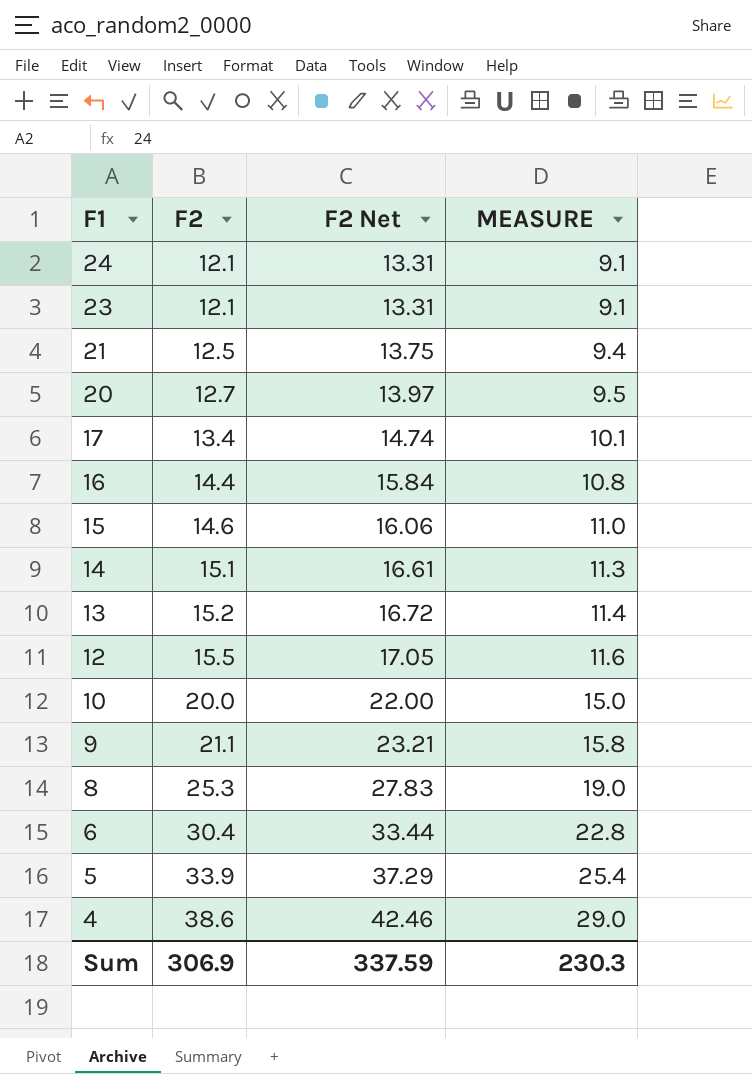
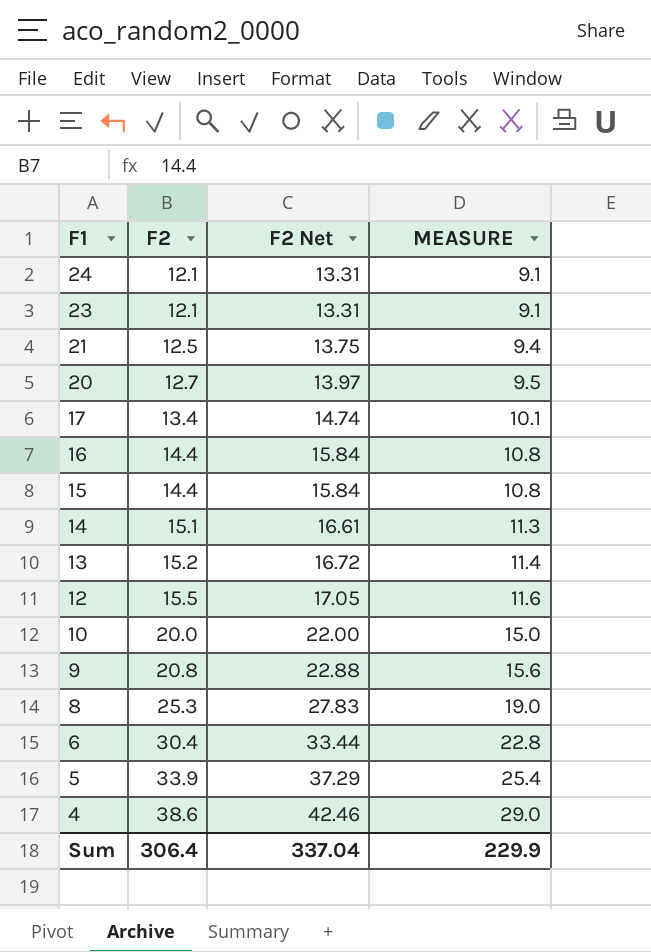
15 | F2: 14.6 -> 14.4
15 | F2 Net: 16.06 -> 15.84
15 | MEASURE: 11.0 -> 10.8
9 | F2: 21.1 -> 20.8
9 | F2 Net: 23.21 -> 22.88
9 | MEASURE: 15.8 -> 15.6
Sum | F2: 306.9 -> 306.4
Sum | F2 Net: 337.59 -> 337.04
Sum | MEASURE: 230.3 -> 229.9

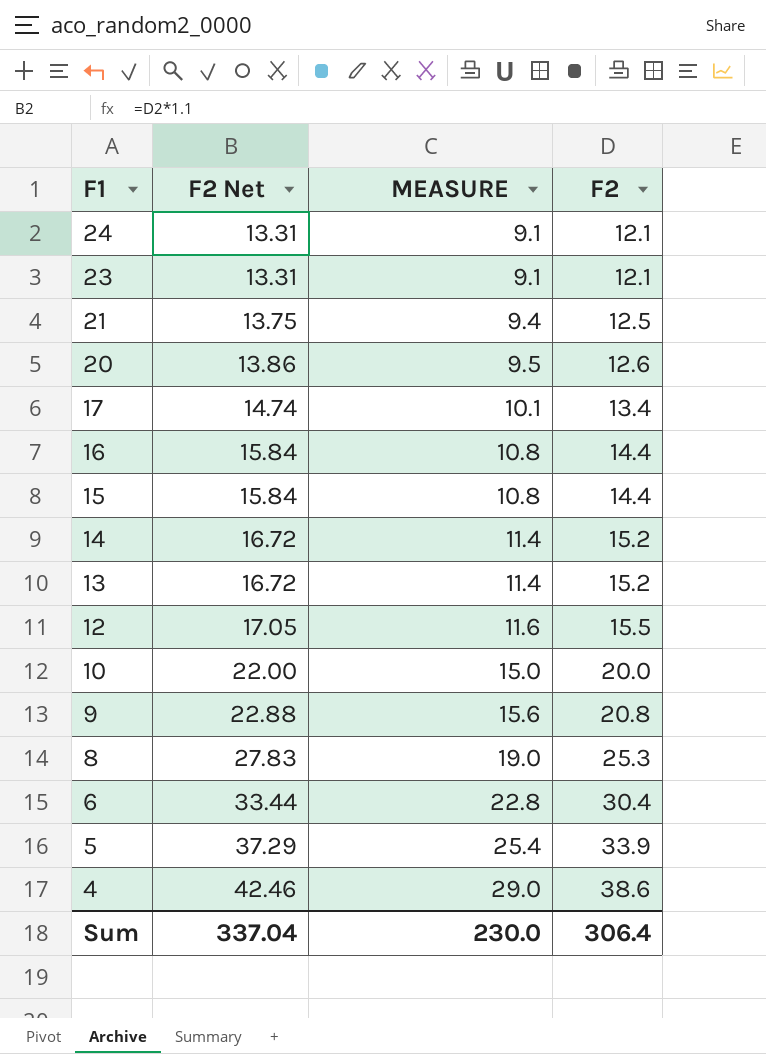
column F2 | position: 2 -> 4
20 | F2 Net: 13.97 -> 13.86
20 | F2: 12.7 -> 12.6
14 | F2 Net: 16.61 -> 16.72
14 | MEASURE: 11.3 -> 11.4
14 | F2: 15.1 -> 15.2
Sum | MEASURE: 229.9 -> 230.0

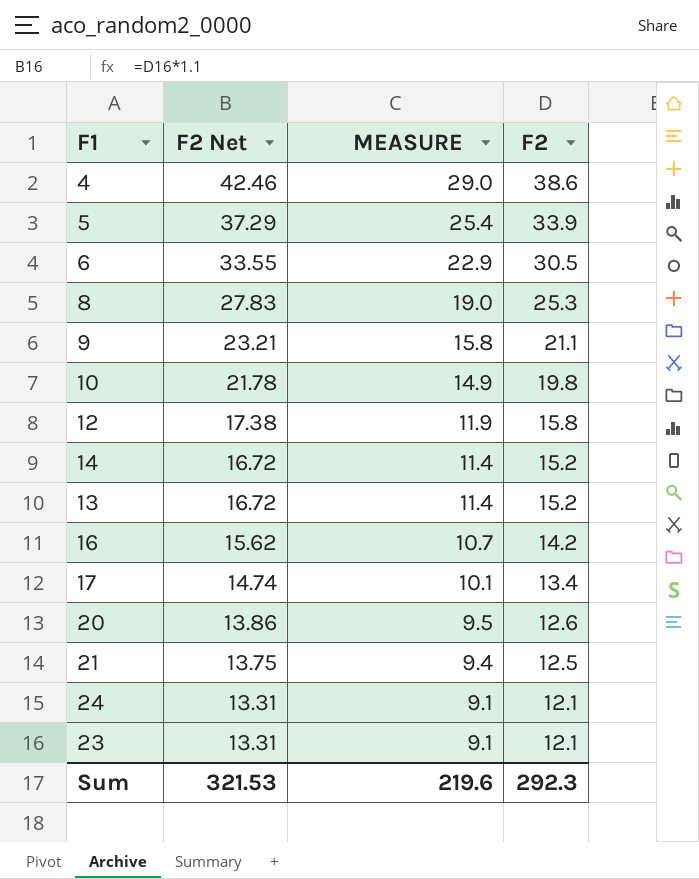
row order: F1 descending -> F2 Net descending
row 15: 15.84 | 10.8 | 14.4 -> none
6 | F2 Net: 33.44 -> 33.55
6 | MEASURE: 22.8 -> 22.9
6 | F2: 30.4 -> 30.5
9 | F2 Net: 22.88 -> 23.21
9 | MEASURE: 15.6 -> 15.8
9 | F2: 20.8 -> 21.1
10 | F2 Net: 22.00 -> 21.78
10 | MEASURE: 15.0 -> 14.9
10 | F2: 20.0 -> 19.8
12 | F2 Net: 17.05 -> 17.38
12 | MEASURE: 11.6 -> 11.9
12 | F2: 15.5 -> 15.8
16 | F2 Net: 15.84 -> 15.62
16 | MEASURE: 10.8 -> 10.7
16 | F2: 14.4 -> 14.2
Sum | F2 Net: 337.04 -> 321.53
Sum | MEASURE: 230.0 -> 219.6
Sum | F2: 306.4 -> 292.3

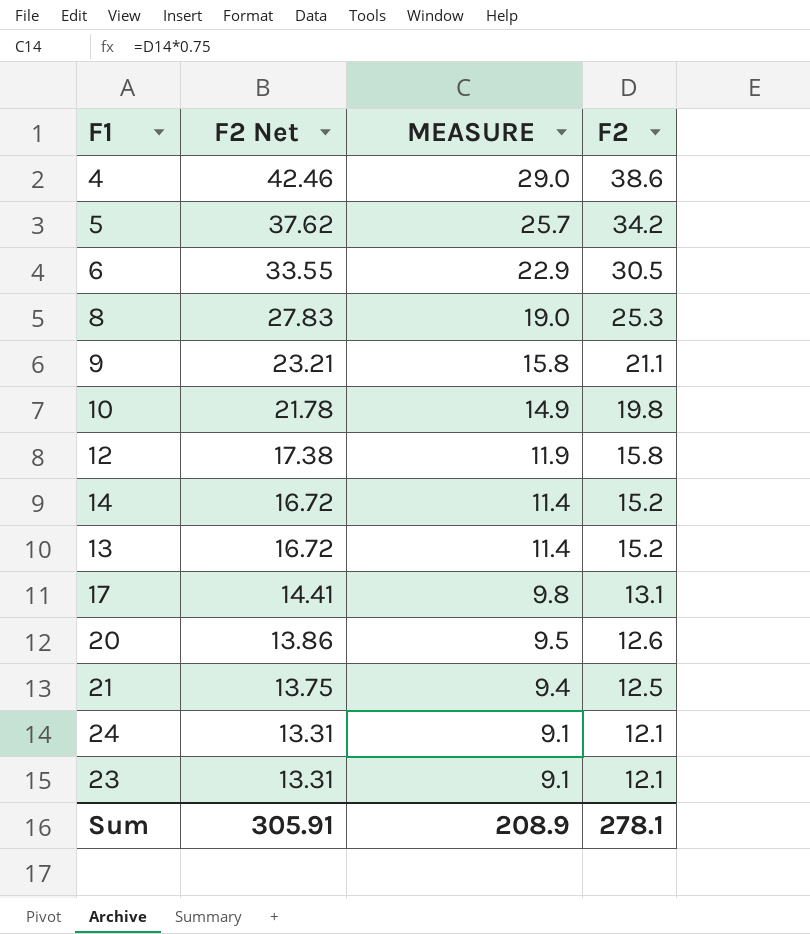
row 16: 15.62 | 10.7 | 14.2 -> none
5 | F2 Net: 37.29 -> 37.62
5 | MEASURE: 25.4 -> 25.7
5 | F2: 33.9 -> 34.2
17 | F2 Net: 14.74 -> 14.41
17 | MEASURE: 10.1 -> 9.8
17 | F2: 13.4 -> 13.1
Sum | F2 Net: 321.53 -> 305.91
Sum | MEASURE: 219.6 -> 208.9
Sum | F2: 292.3 -> 278.1

